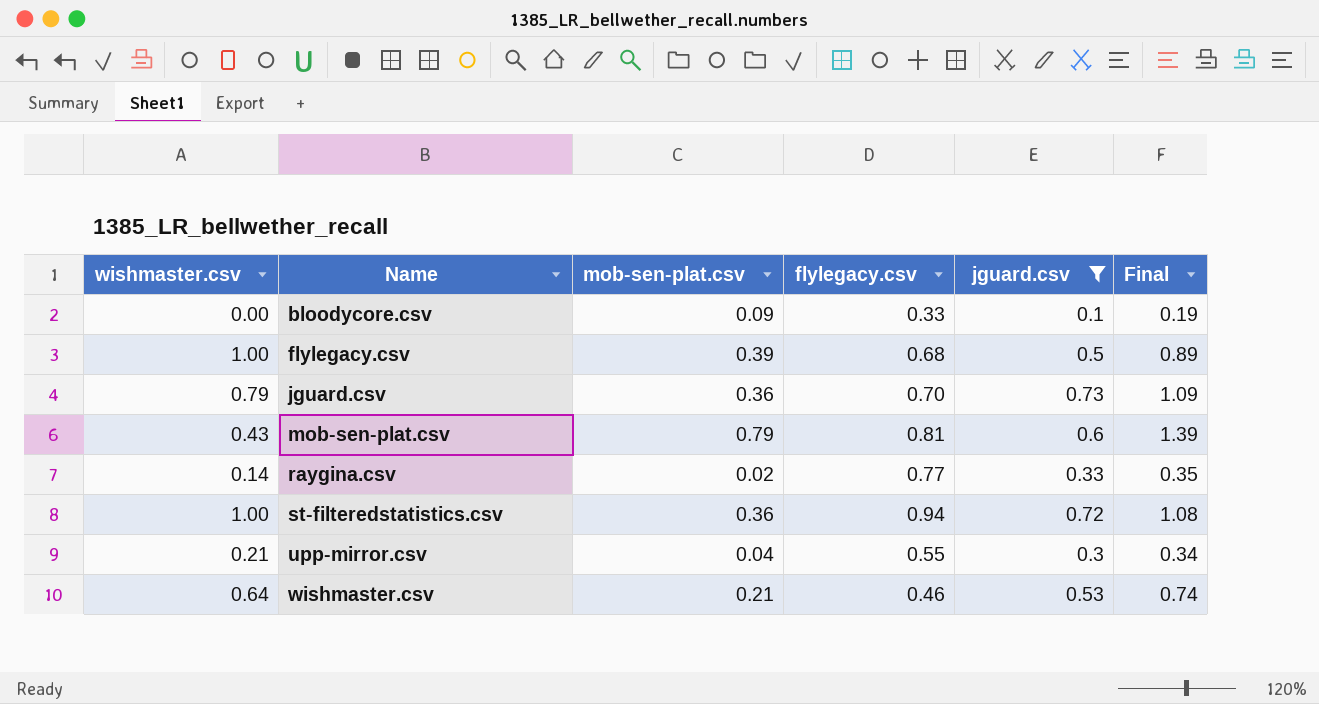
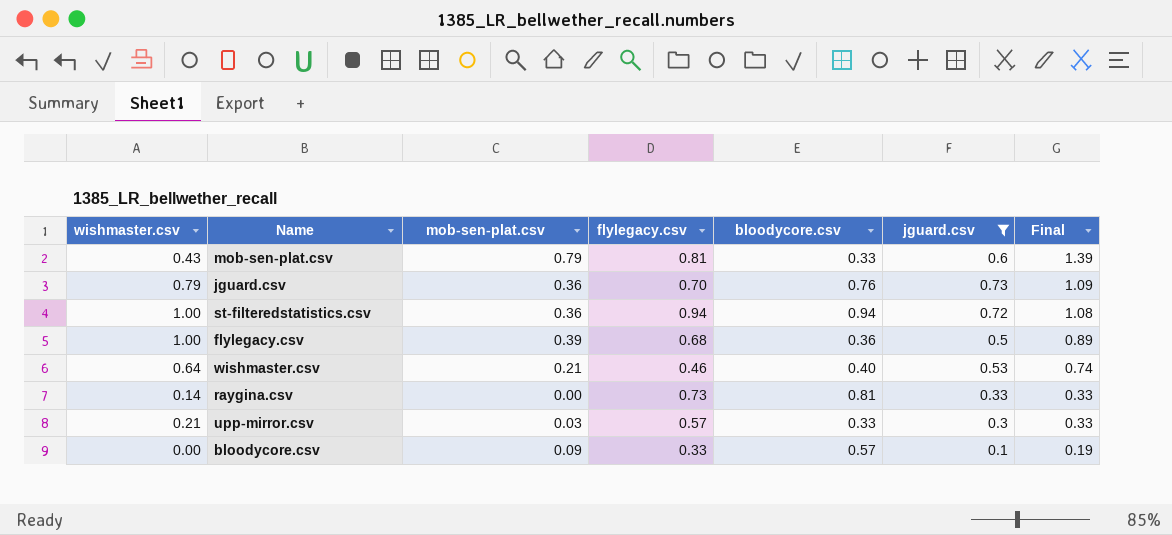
row order: Name ascending -> Final descending
column bloodycore.csv | position: none -> 5
raygina.csv | mob-sen-plat.csv: 0.02 -> 0.00
raygina.csv | flylegacy.csv: 0.77 -> 0.73
raygina.csv | Final: 0.35 -> 0.33
upp-mirror.csv | mob-sen-plat.csv: 0.04 -> 0.03
upp-mirror.csv | flylegacy.csv: 0.55 -> 0.57
upp-mirror.csv | Final: 0.34 -> 0.33

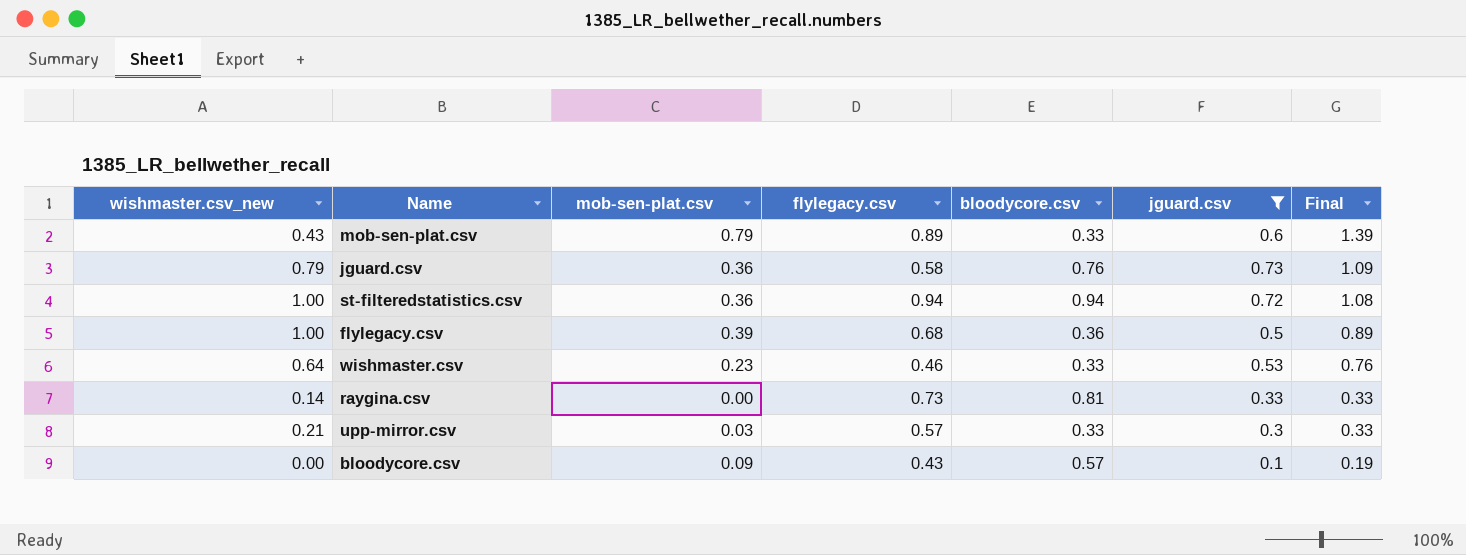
column name: wishmaster.csv -> wishmaster.csv_new
mob-sen-plat.csv | flylegacy.csv: 0.81 -> 0.89
jguard.csv | flylegacy.csv: 0.70 -> 0.58
wishmaster.csv | mob-sen-plat.csv: 0.21 -> 0.23
wishmaster.csv | bloodycore.csv: 0.40 -> 0.33
wishmaster.csv | Final: 0.74 -> 0.76
bloodycore.csv | flylegacy.csv: 0.33 -> 0.43

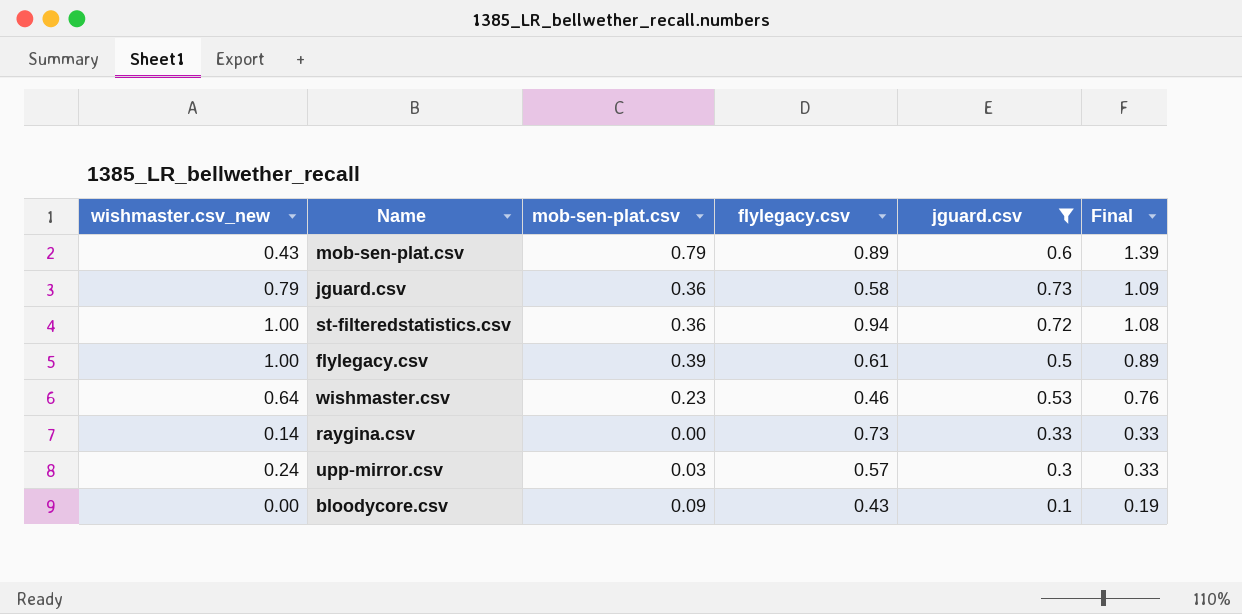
column bloodycore.csv | position: 5 -> none
flylegacy.csv | flylegacy.csv: 0.68 -> 0.61
upp-mirror.csv | wishmaster.csv_new: 0.21 -> 0.24

